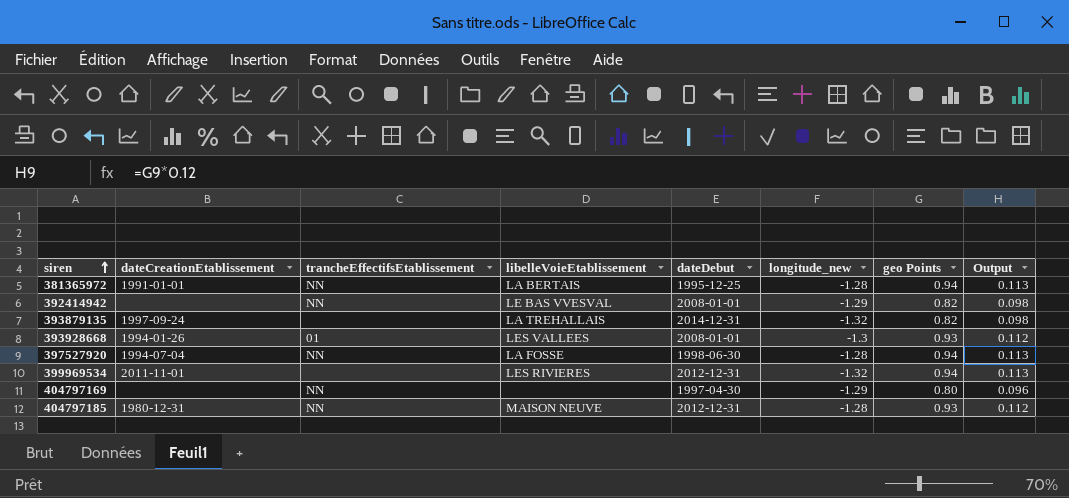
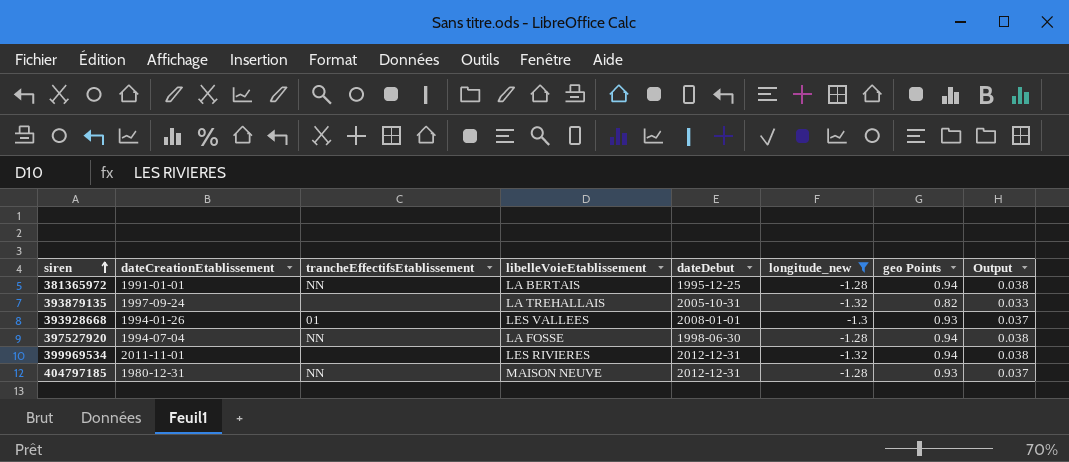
filter: none -> longitude_new != -1.29
column Output | formula: [geo Points] * 0.12 -> [geo Points] * 0.04
393879135 | dateDebut: 2014-12-31 -> 2005-10-31

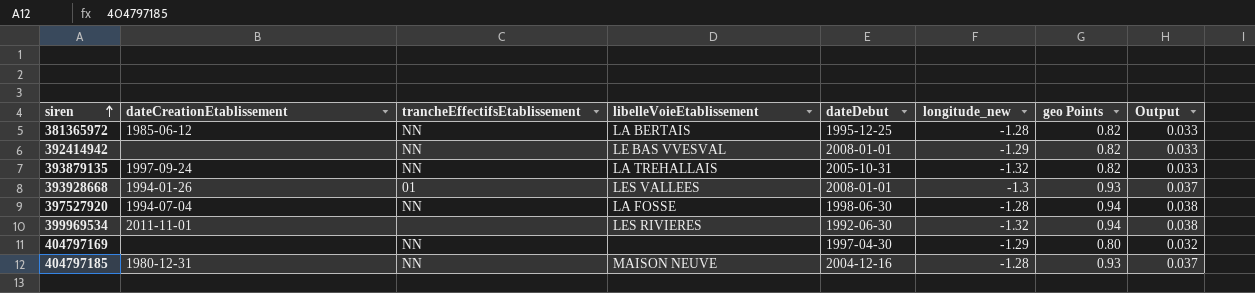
filter: longitude_new != -1.29 -> none
381365972 | dateCreationEtablissement: 1991-01-01 -> 1985-06-12
381365972 | geo Points: 0.94 -> 0.82
381365972 | Output: 0.038 -> 0.033
393879135 | trancheEffectifsEtablissement: none -> NN
399969534 | dateDebut: 2012-12-31 -> 1992-06-30
404797185 | dateDebut: 2012-12-31 -> 2004-12-16

